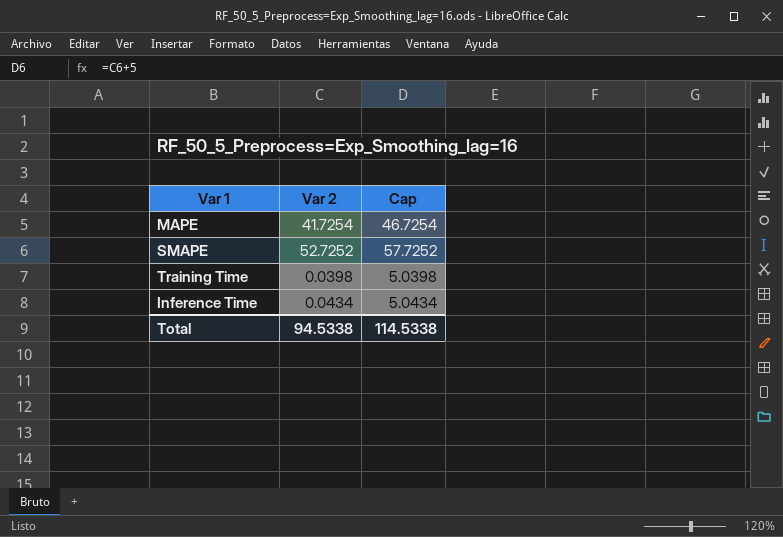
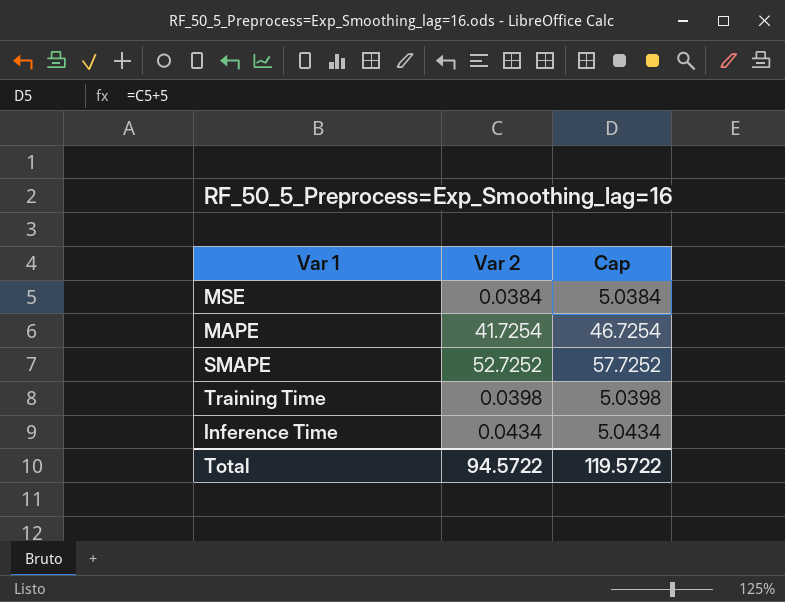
row MSE: none -> 0.0384 | 5.0384
Total | Var 2: 94.5338 -> 94.5722
Total | Cap: 114.5338 -> 119.5722

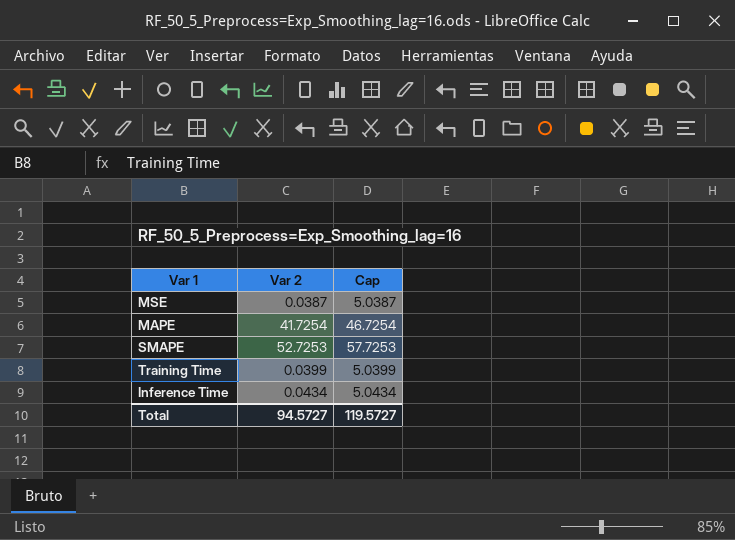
MSE | Var 2: 0.0384 -> 0.0387
MSE | Cap: 5.0384 -> 5.0387
SMAPE | Var 2: 52.7252 -> 52.7253
SMAPE | Cap: 57.7252 -> 57.7253
Training Time | Var 2: 0.0398 -> 0.0399
Training Time | Cap: 5.0398 -> 5.0399
Total | Var 2: 94.5722 -> 94.5727
Total | Cap: 119.5722 -> 119.5727

